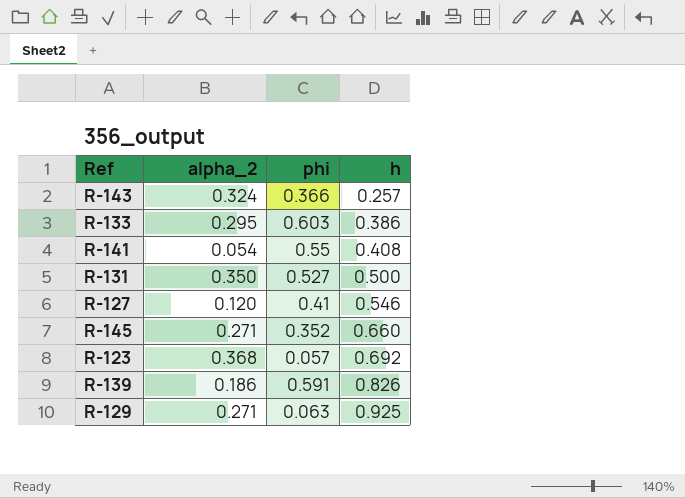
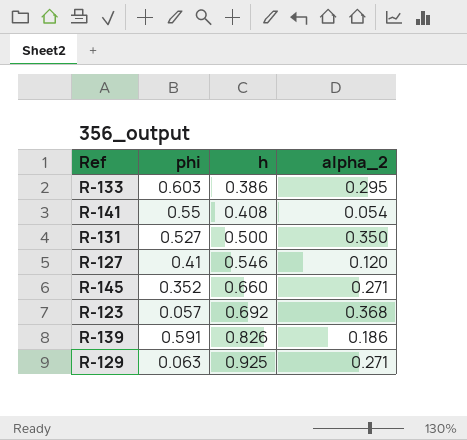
column alpha_2 | position: 2 -> 4
row R-143: 0.324 | 0.366 | 0.257 -> none

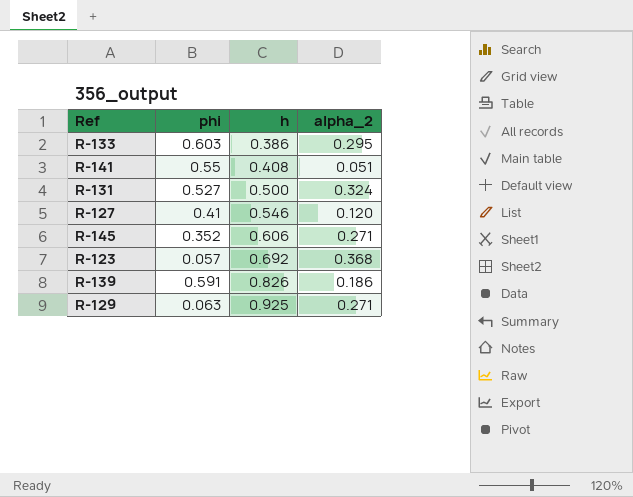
R-141 | alpha_2: 0.054 -> 0.051
R-131 | alpha_2: 0.350 -> 0.324
R-145 | h: 0.660 -> 0.606

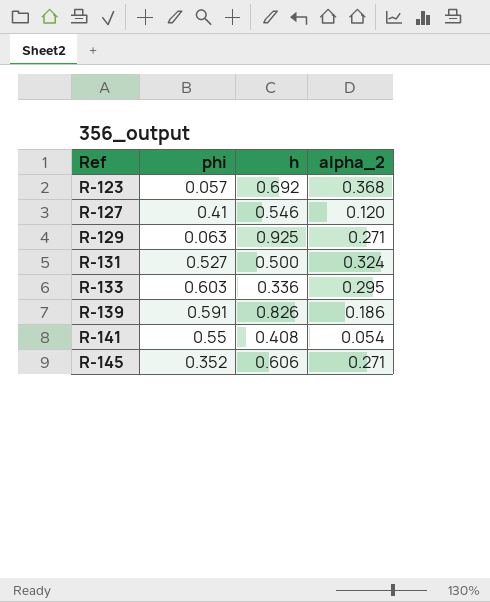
row order: h ascending -> Ref ascending
R-133 | h: 0.386 -> 0.336
R-141 | alpha_2: 0.051 -> 0.054

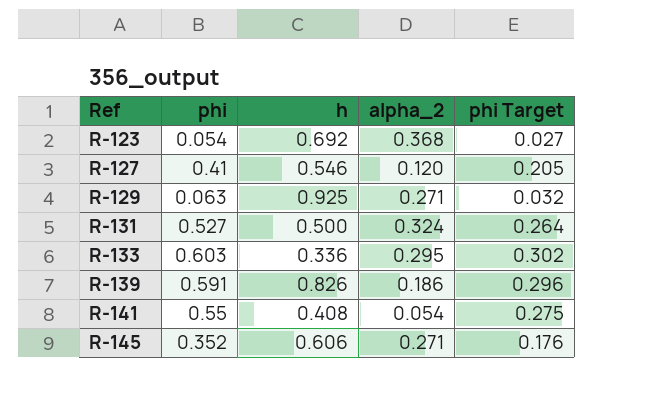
column phi Target | formula: none -> [phi] * 0.5
R-123 | phi: 0.057 -> 0.054

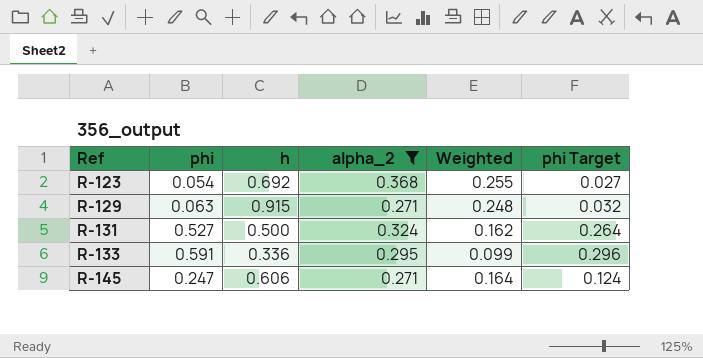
filter: none -> alpha_2 >= 0.271
column Weighted | formula: none -> [h] * [alpha_2]
R-129 | h: 0.925 -> 0.915
R-133 | phi: 0.603 -> 0.591
R-133 | phi Target: 0.302 -> 0.296
R-145 | phi: 0.352 -> 0.247
R-145 | phi Target: 0.176 -> 0.124

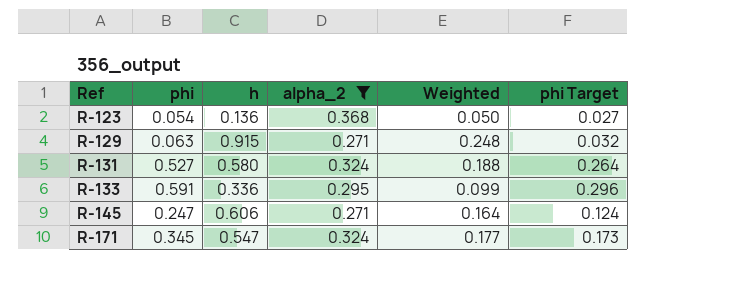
R-123 | h: 0.692 -> 0.136
R-123 | Weighted: 0.255 -> 0.050
R-131 | h: 0.500 -> 0.580
R-131 | Weighted: 0.162 -> 0.188
row R-171: none -> 0.345 | 0.547 | 0.324 | 0.177 | 0.173

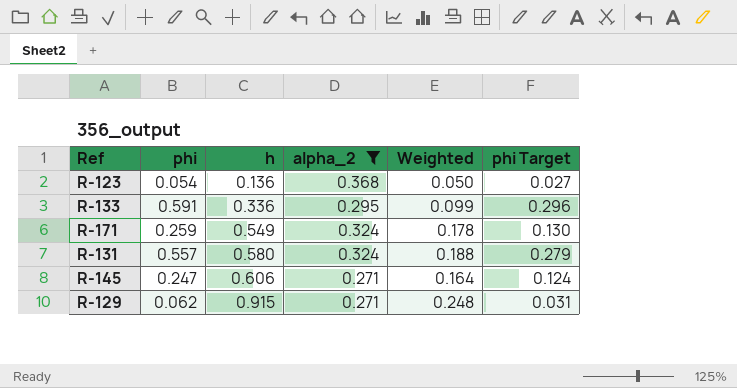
row order: Ref ascending -> h ascending
R-171 | phi: 0.345 -> 0.259
R-171 | h: 0.547 -> 0.549
R-171 | Weighted: 0.177 -> 0.178
R-171 | phi Target: 0.173 -> 0.130
R-131 | phi: 0.527 -> 0.557
R-131 | phi Target: 0.264 -> 0.279
R-129 | phi: 0.063 -> 0.062
R-129 | phi Target: 0.032 -> 0.031

